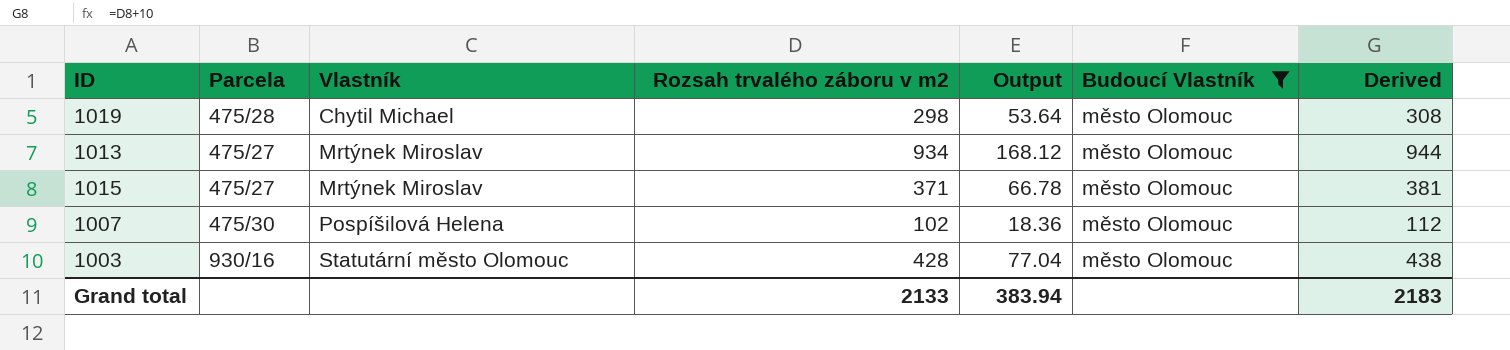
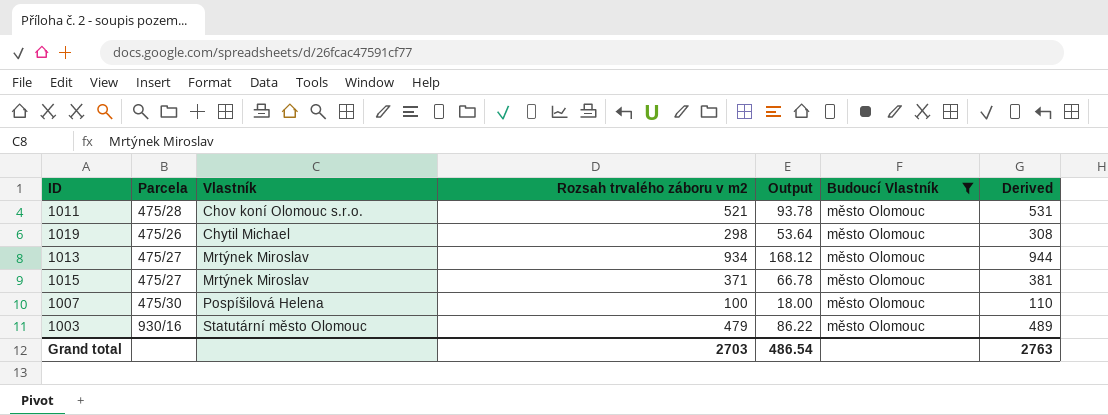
row 1011: none -> 475/28 | Chov koní Olomouc s.r.o. | 521 | 93.78 | město Olomouc | 531
1019 | Parcela: 475/28 -> 475/26
1007 | Rozsah trvalého záboru v m2: 102 -> 100
1007 | Output: 18.36 -> 18.00
1007 | Derived: 112 -> 110
1003 | Rozsah trvalého záboru v m2: 428 -> 479
1003 | Output: 77.04 -> 86.22
1003 | Derived: 438 -> 489
Grand total | Rozsah trvalého záboru v m2: 2133 -> 2703
Grand total | Output: 383.94 -> 486.54
Grand total | Derived: 2183 -> 2763

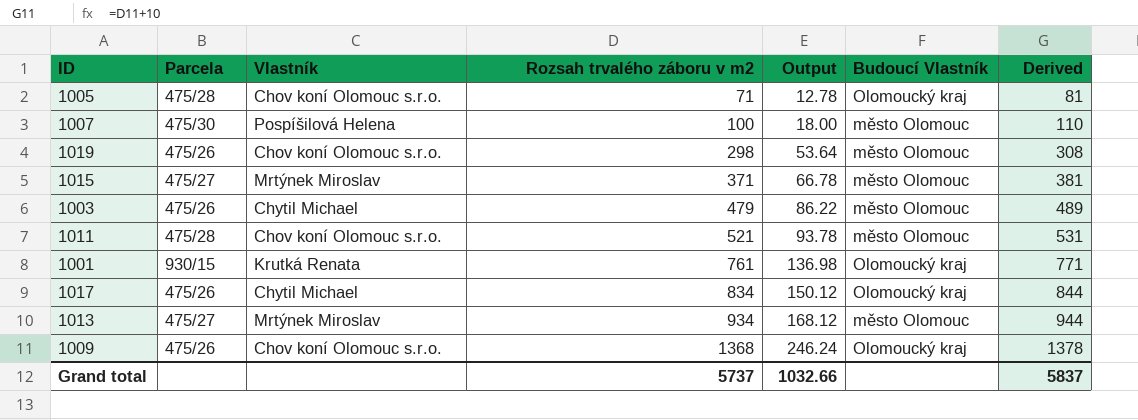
filter: Budoucí Vlastník = město Olomouc -> none
row order: Vlastník ascending -> Rozsah trvalého záboru v m2 ascending
1019 | Vlastník: Chytil Michael -> Chov koní Olomouc s.r.o.
1003 | Parcela: 930/16 -> 475/26
1003 | Vlastník: Statutární město Olomouc -> Chytil Michael
Grand total | Rozsah trvalého záboru v m2: 2703 -> 5737
Grand total | Output: 486.54 -> 1032.66
Grand total | Derived: 2763 -> 5837

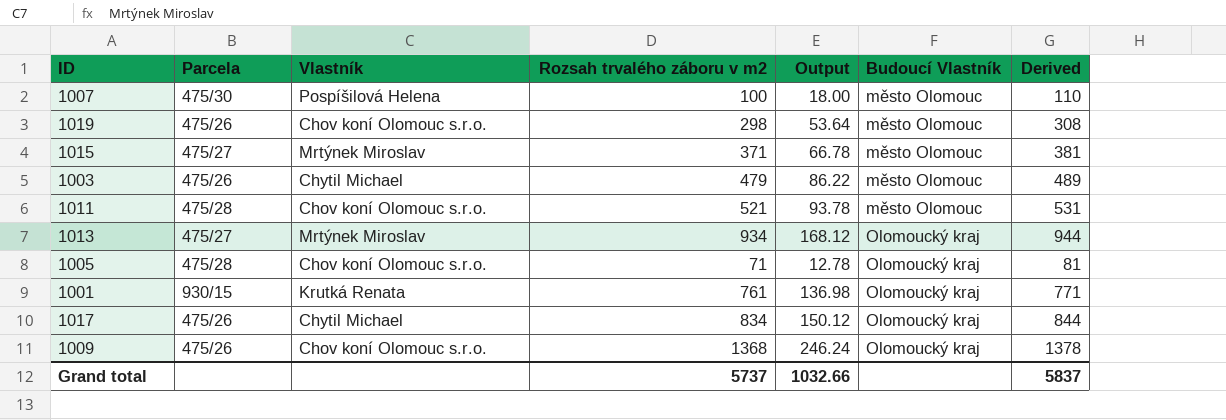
row order: Rozsah trvalého záboru v m2 ascending -> Budoucí Vlastník ascending
1013 | Budoucí Vlastník: město Olomouc -> Olomoucký kraj

